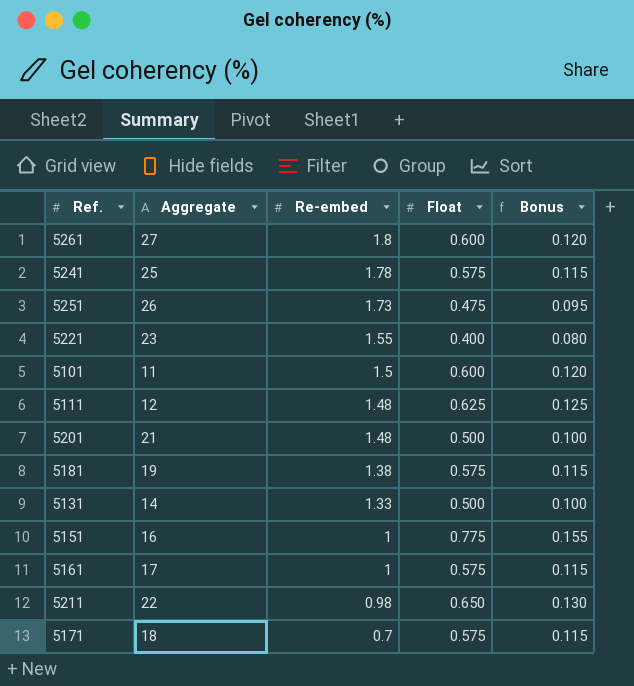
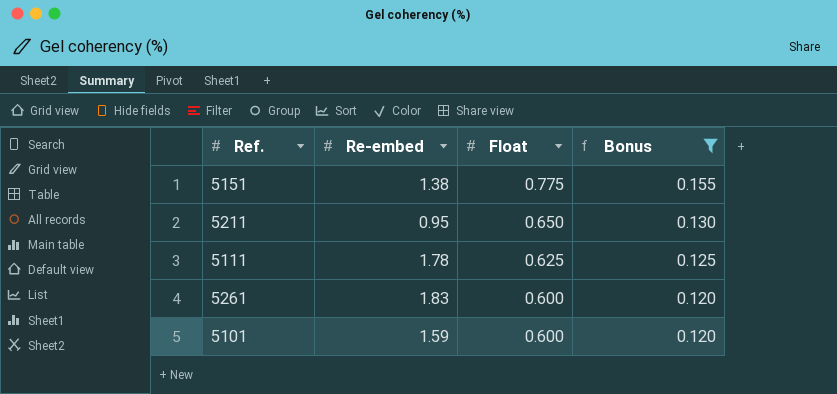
filter: none -> Bonus >= 0.120
row order: Re-embed descending -> Float descending
column Aggregate | position: 2 -> none
5151 | Re-embed: 1 -> 1.38
5211 | Re-embed: 0.98 -> 0.95
5111 | Re-embed: 1.48 -> 1.78
5261 | Re-embed: 1.8 -> 1.83
5101 | Re-embed: 1.5 -> 1.59

